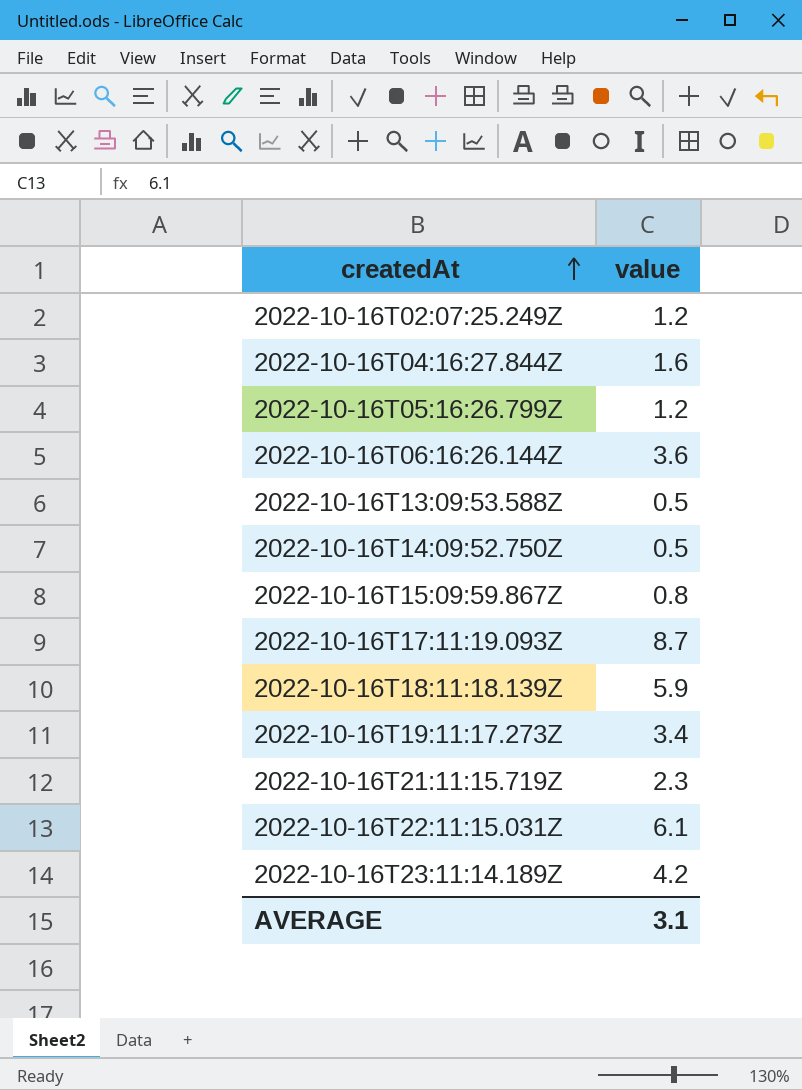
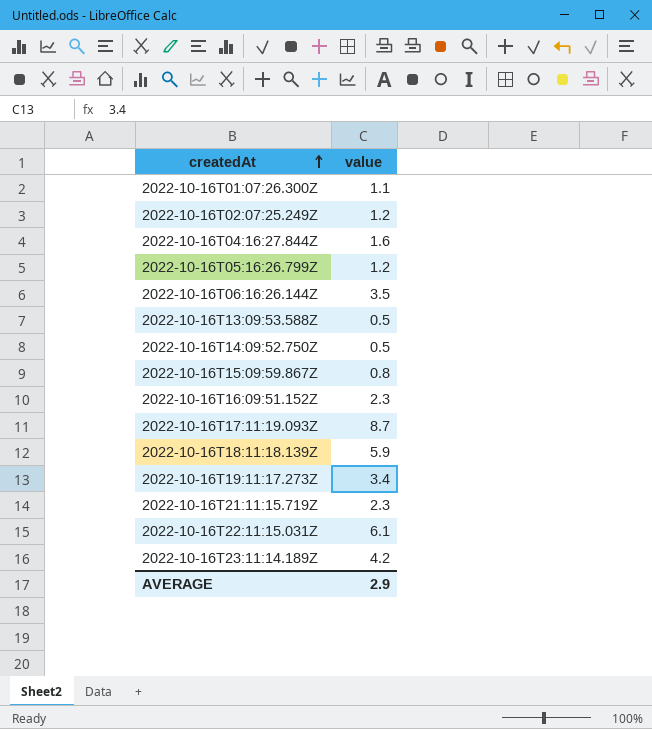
row 2022-10-16T01:07:26.300Z: none -> 1.1
2022-10-16T06:16:26.144Z | value: 3.6 -> 3.5
row 2022-10-16T16:09:51.152Z: none -> 2.3
AVERAGE | value: 3.1 -> 2.9

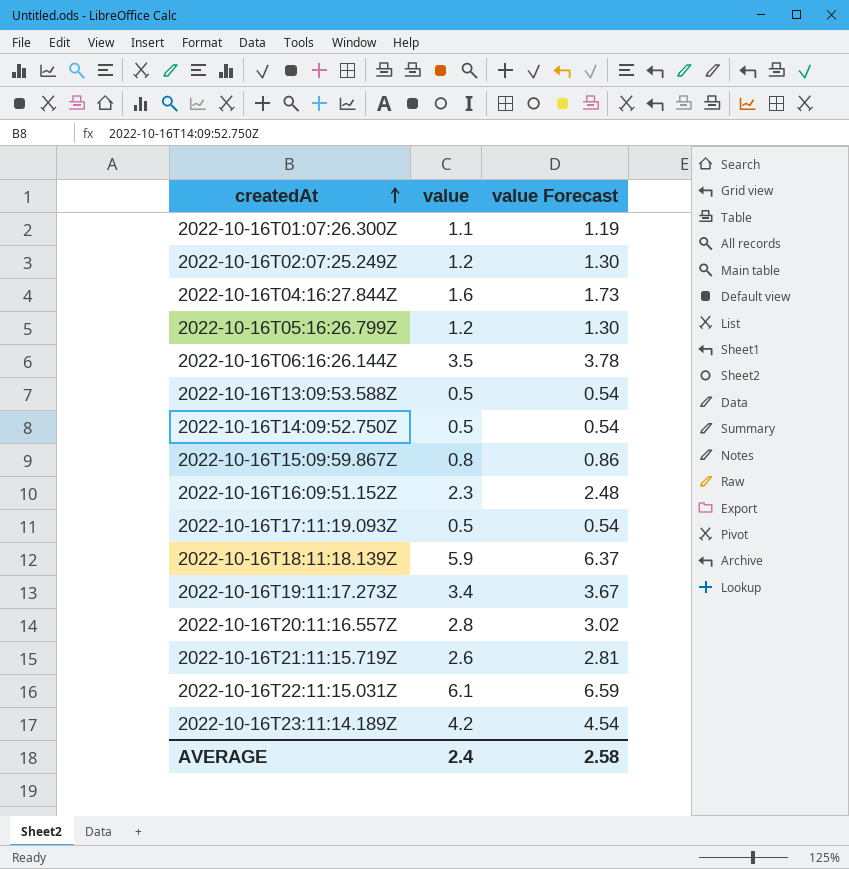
column value Forecast | formula: none -> [value] * 1.08
2022-10-16T17:11:19.093Z | value: 8.7 -> 0.5
row 2022-10-16T20:11:16.557Z: none -> 2.8 | 3.02
2022-10-16T21:11:15.719Z | value: 2.3 -> 2.6
AVERAGE | value: 2.9 -> 2.4

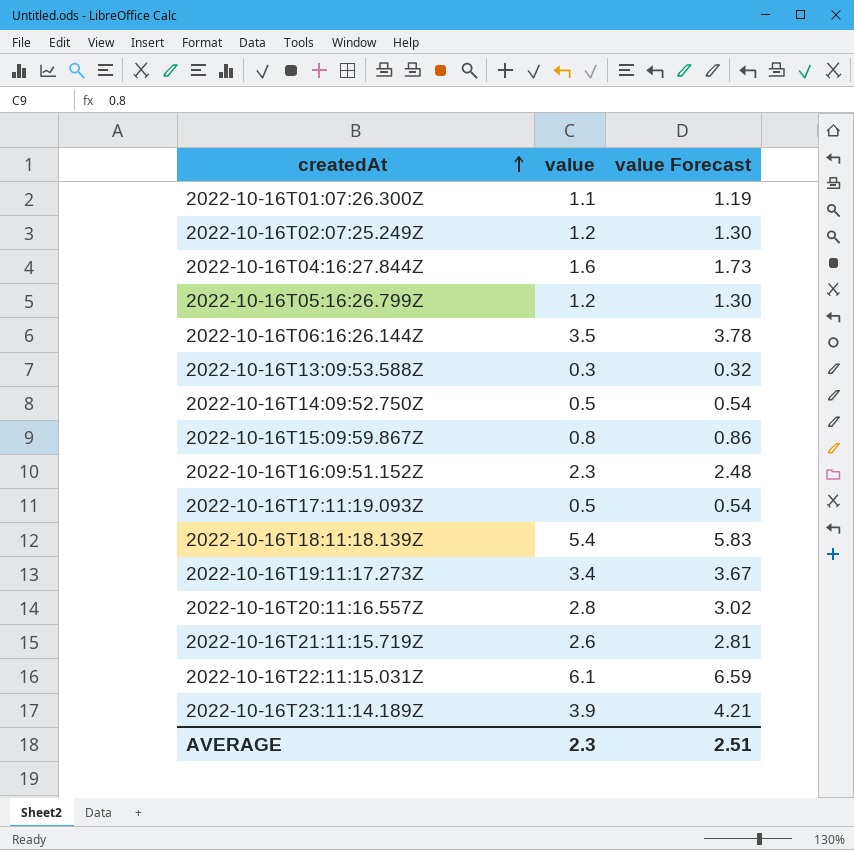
2022-10-16T13:09:53.588Z | value: 0.5 -> 0.3
2022-10-16T13:09:53.588Z | value Forecast: 0.54 -> 0.32
2022-10-16T18:11:18.139Z | value: 5.9 -> 5.4
2022-10-16T18:11:18.139Z | value Forecast: 6.37 -> 5.83
2022-10-16T23:11:14.189Z | value: 4.2 -> 3.9
2022-10-16T23:11:14.189Z | value Forecast: 4.54 -> 4.21
AVERAGE | value: 2.4 -> 2.3
AVERAGE | value Forecast: 2.58 -> 2.51

